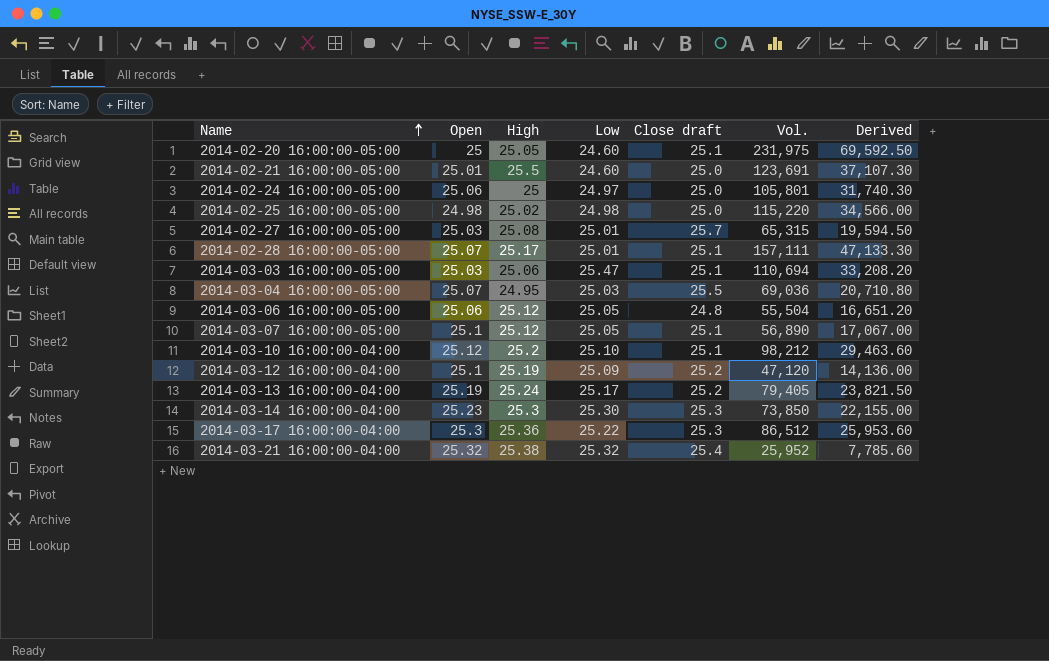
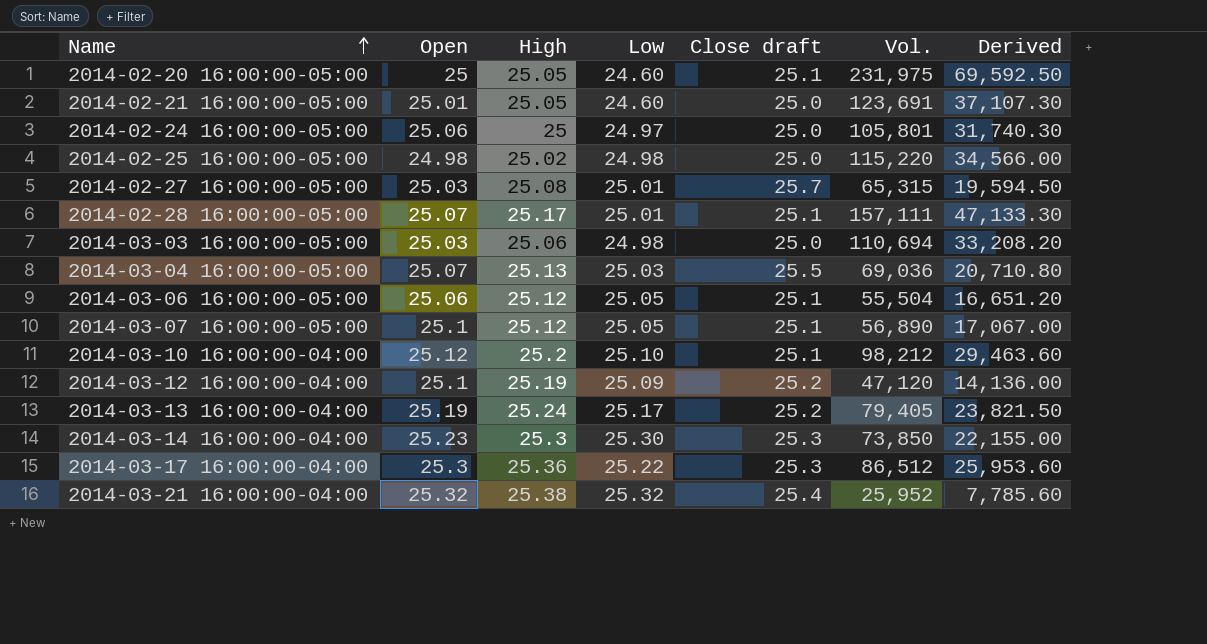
2014-02-21 16:00:00-05:00 | High: 25.5 -> 25.05
2014-03-03 16:00:00-05:00 | Low: 25.47 -> 24.98
2014-03-03 16:00:00-05:00 | Close draft: 25.1 -> 25.0
2014-03-04 16:00:00-05:00 | High: 24.95 -> 25.13
2014-03-06 16:00:00-05:00 | Close draft: 24.8 -> 25.1

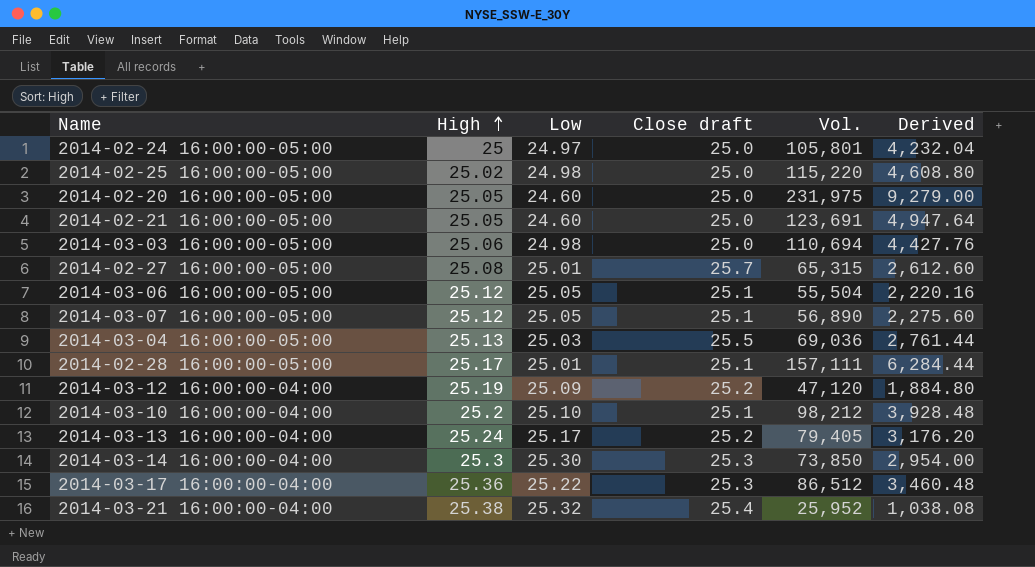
row order: Name ascending -> High ascending
column Open | position: 2 -> none
column Derived | formula: [Vol.] * 0.3 -> [Vol.] * 0.04
2014-02-20 16:00:00-05:00 | Close draft: 25.1 -> 25.0

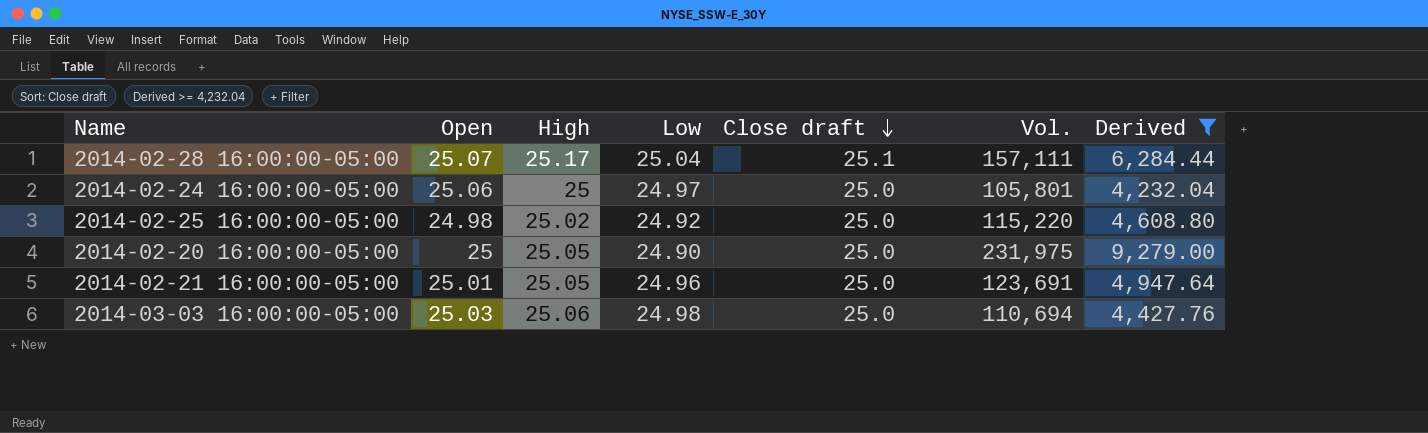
filter: none -> Derived >= 4,232.04
row order: High ascending -> Close draft descending
column Open | position: none -> 2
2014-02-28 16:00:00-05:00 | Low: 25.01 -> 25.04
2014-02-25 16:00:00-05:00 | Low: 24.98 -> 24.92
2014-02-20 16:00:00-05:00 | Low: 24.60 -> 24.90
2014-02-21 16:00:00-05:00 | Low: 24.60 -> 24.96

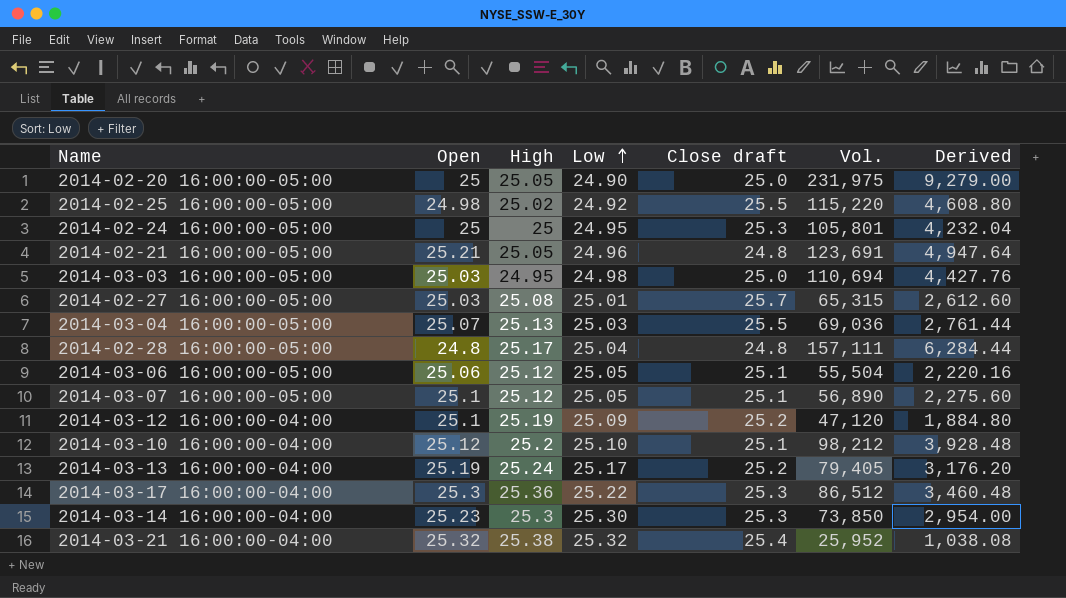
filter: Derived >= 4,232.04 -> none
row order: Close draft descending -> Low ascending
2014-02-25 16:00:00-05:00 | Close draft: 25.0 -> 25.5
2014-02-24 16:00:00-05:00 | Open: 25.06 -> 25
2014-02-24 16:00:00-05:00 | Low: 24.97 -> 24.95
2014-02-24 16:00:00-05:00 | Close draft: 25.0 -> 25.3
2014-02-21 16:00:00-05:00 | Open: 25.01 -> 25.21
2014-02-21 16:00:00-05:00 | Close draft: 25.0 -> 24.8
2014-03-03 16:00:00-05:00 | High: 25.06 -> 24.95
2014-02-28 16:00:00-05:00 | Open: 25.07 -> 24.8
2014-02-28 16:00:00-05:00 | Close draft: 25.1 -> 24.8

